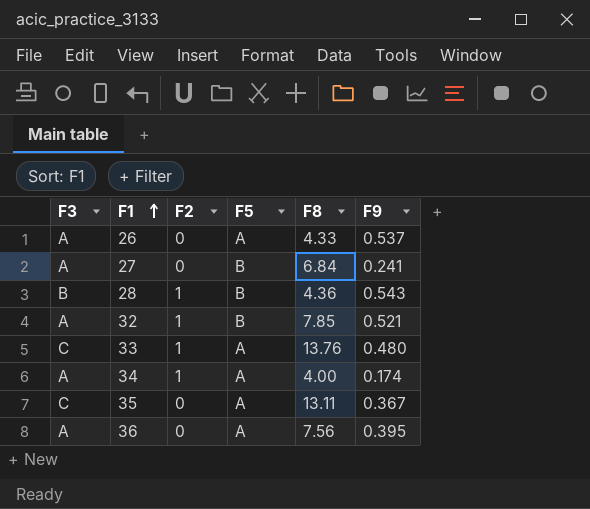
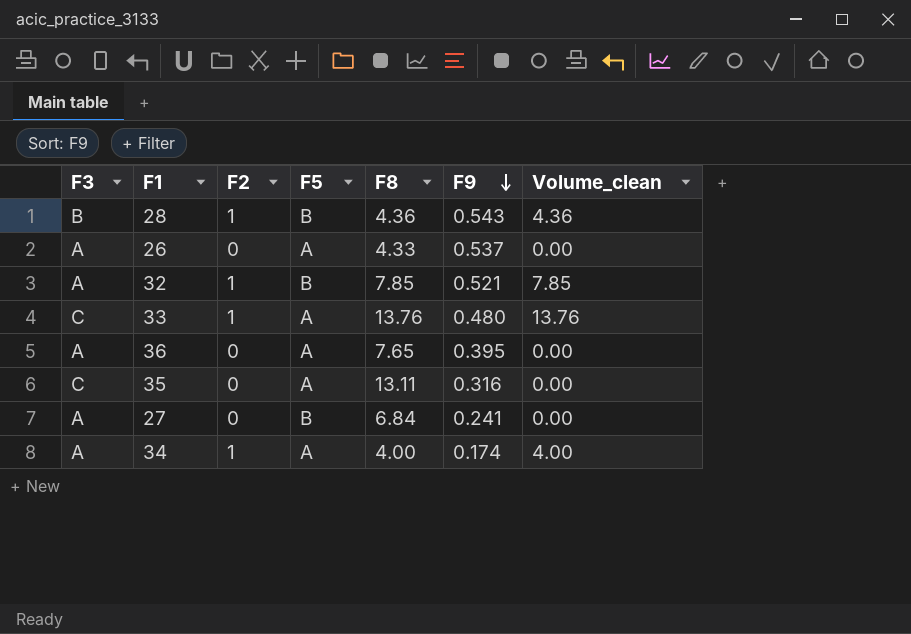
row order: F1 ascending -> F9 descending
column Volume_clean | formula: none -> [F2] * [F8]
36 | F8: 7.56 -> 7.65
35 | F9: 0.367 -> 0.316

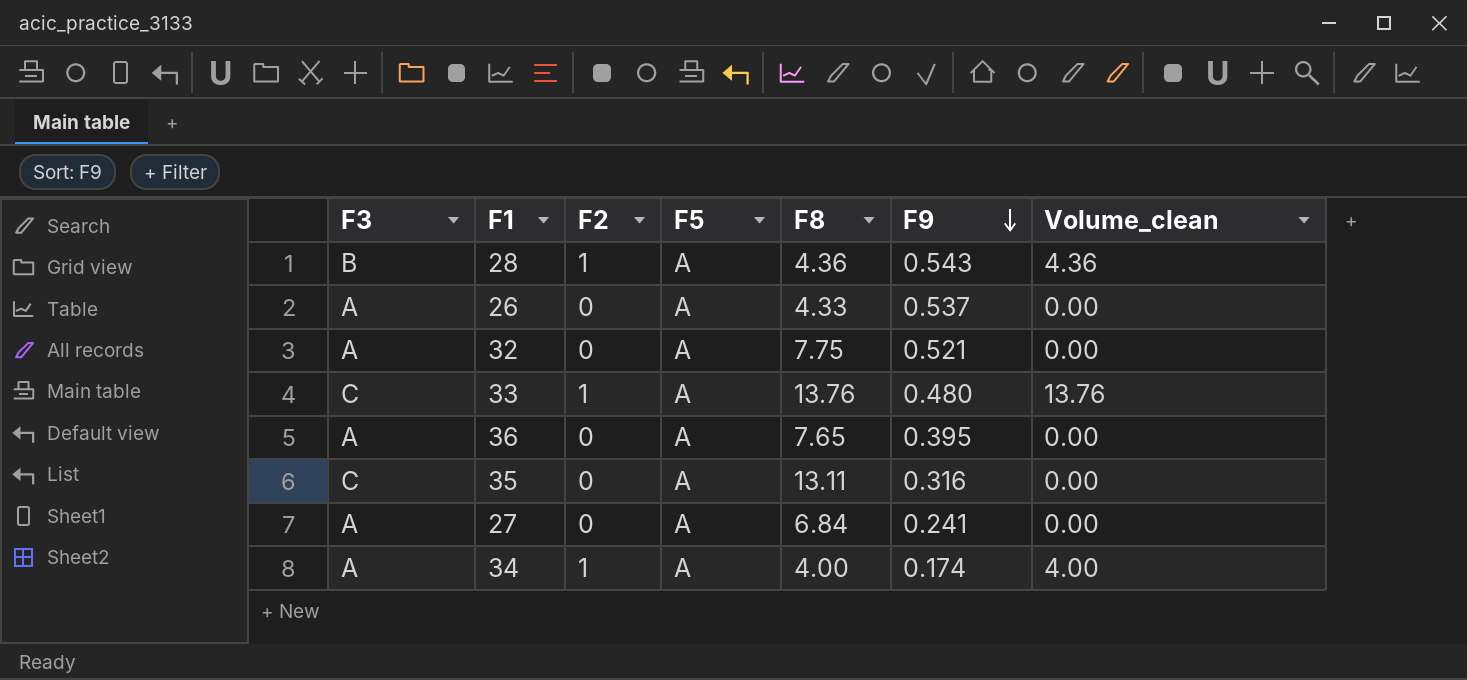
28 | F5: B -> A
32 | F2: 1 -> 0
32 | F5: B -> A
32 | F8: 7.85 -> 7.75
32 | Volume_clean: 7.85 -> 0.00
27 | F5: B -> A

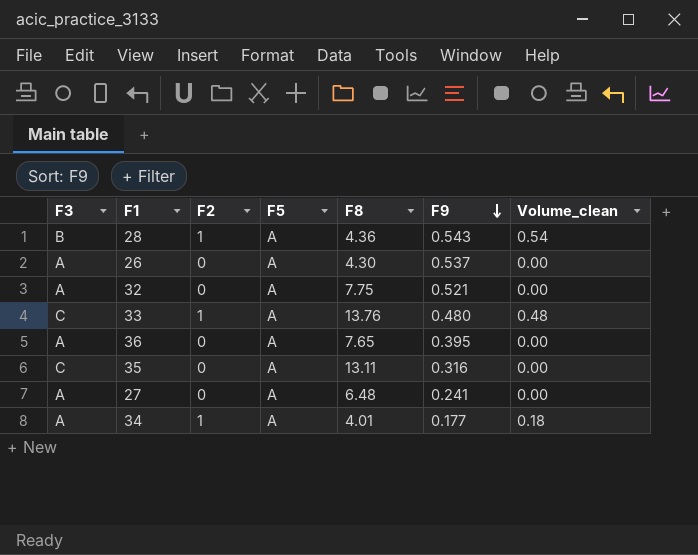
column Volume_clean | formula: [F2] * [F8] -> [F2] * [F9]
26 | F8: 4.33 -> 4.30
27 | F8: 6.84 -> 6.48
34 | F8: 4.00 -> 4.01
34 | F9: 0.174 -> 0.177

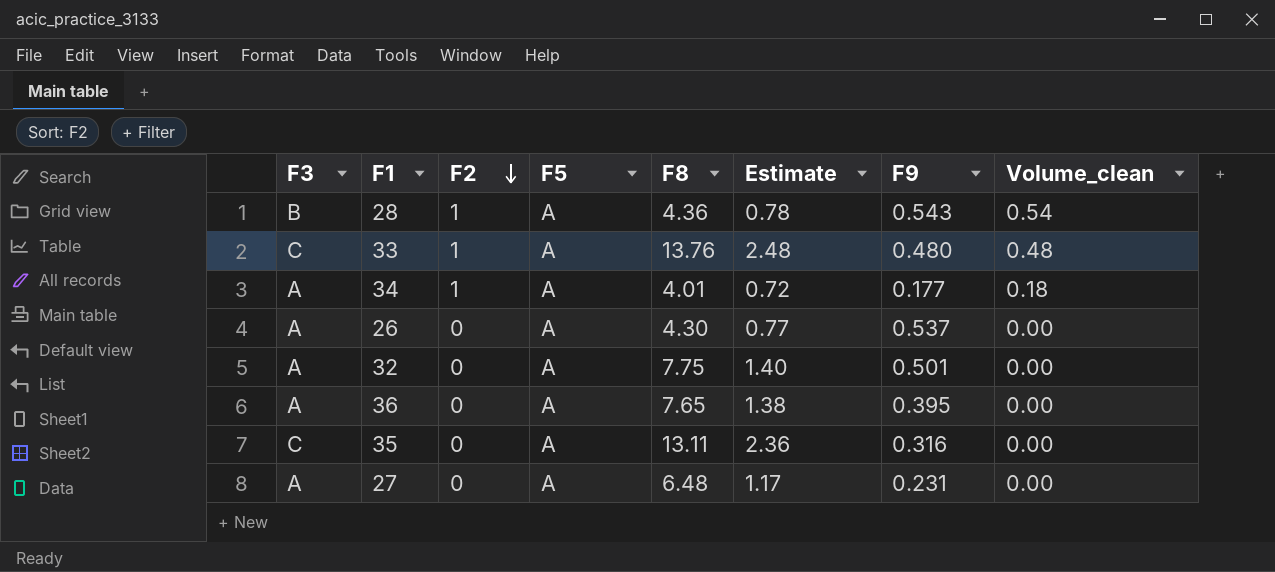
row order: F9 descending -> F2 descending
column Estimate | formula: none -> [F8] * 0.18
32 | F9: 0.521 -> 0.501
27 | F9: 0.241 -> 0.231

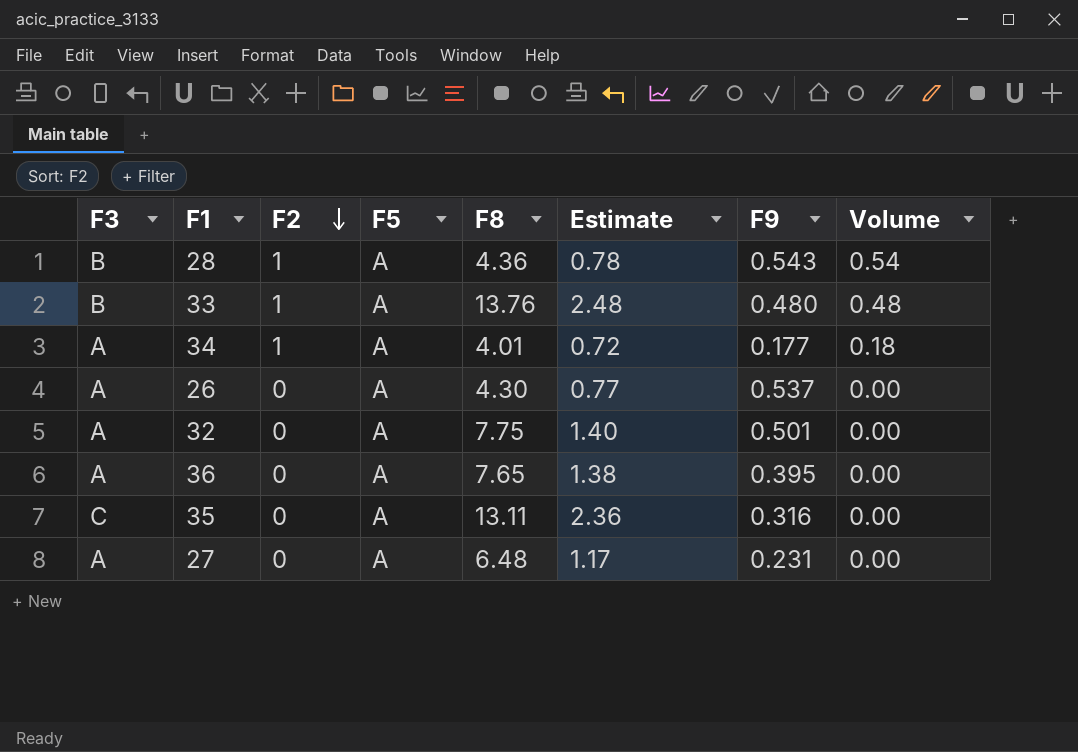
column name: Volume_clean -> Volume
33 | F3: C -> B

